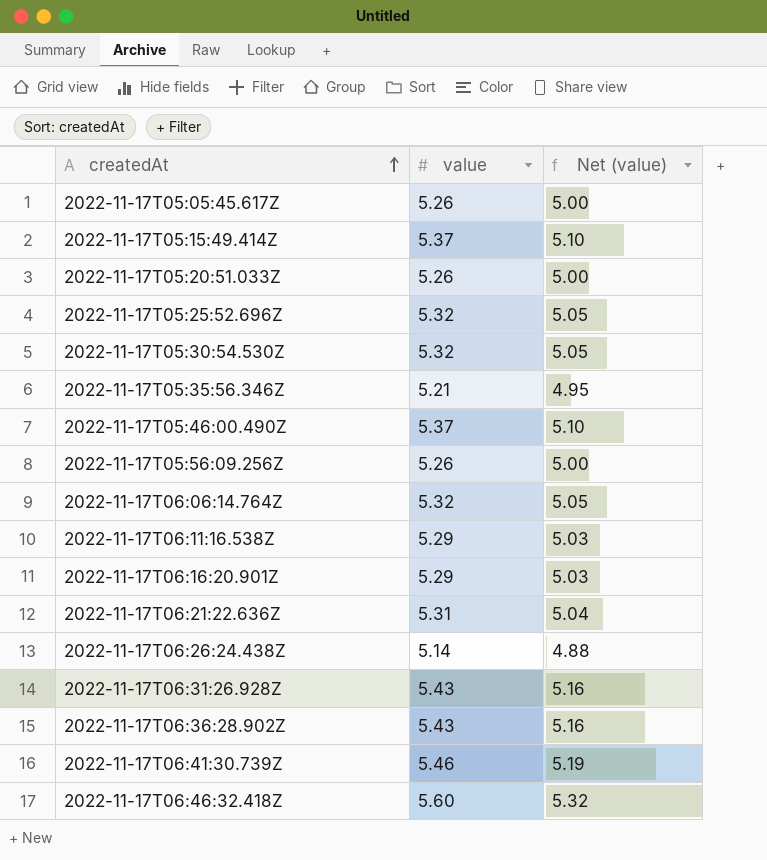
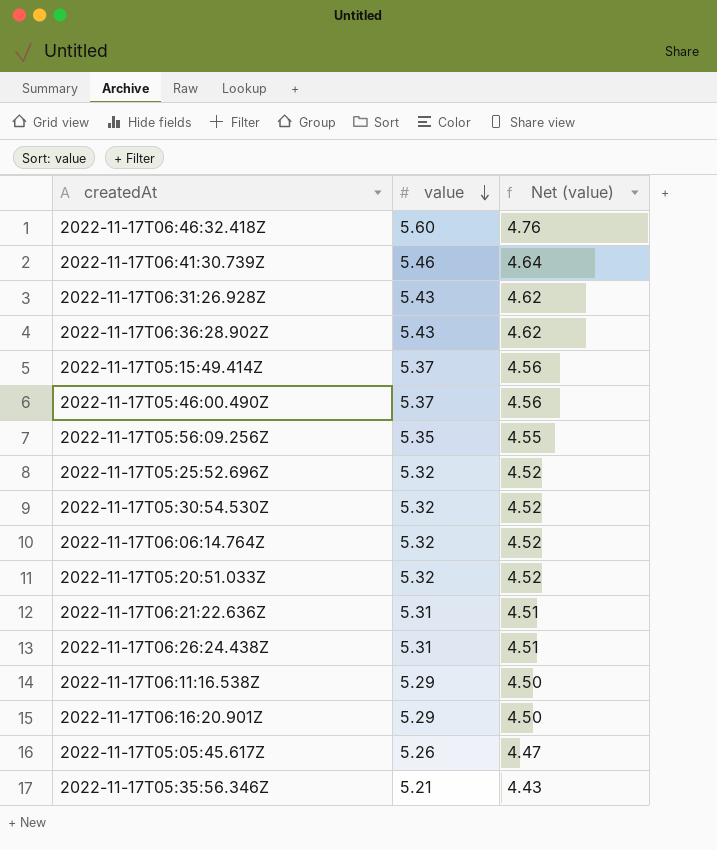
row order: createdAt ascending -> value descending
column Net (value) | formula: [value] * 0.95 -> [value] * 0.85
2022-11-17T05:56:09.256Z | value: 5.26 -> 5.35
2022-11-17T05:20:51.033Z | value: 5.26 -> 5.32
2022-11-17T06:26:24.438Z | value: 5.14 -> 5.31

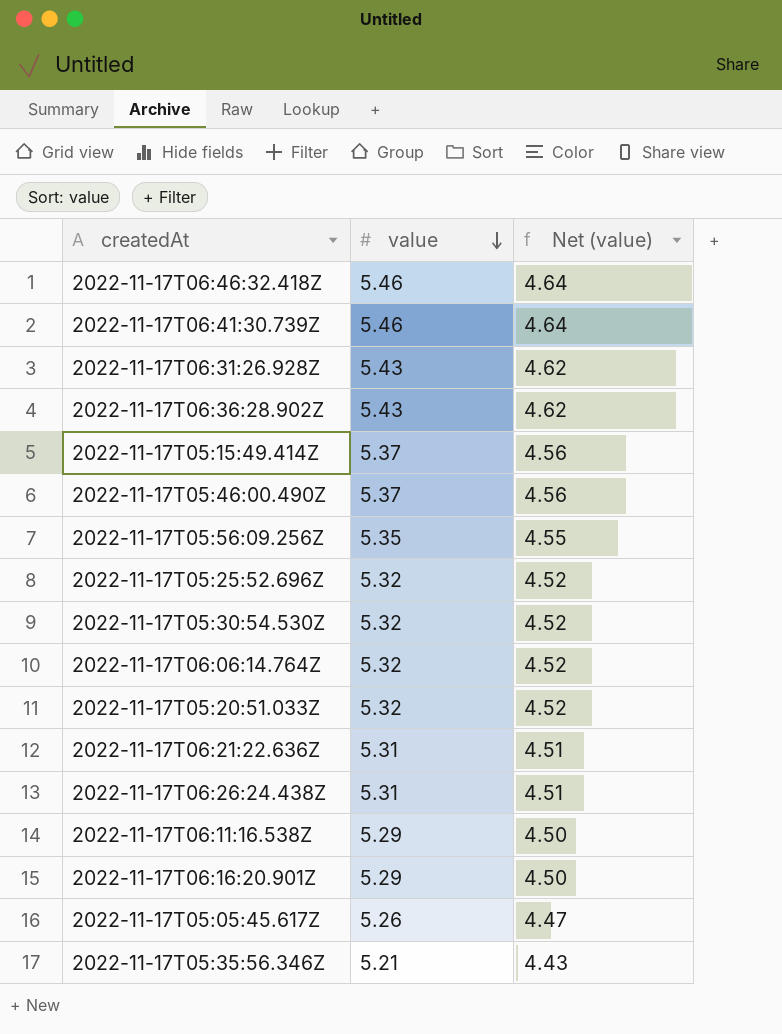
2022-11-17T06:46:32.418Z | value: 5.60 -> 5.46
2022-11-17T06:46:32.418Z | Net (value): 4.76 -> 4.64

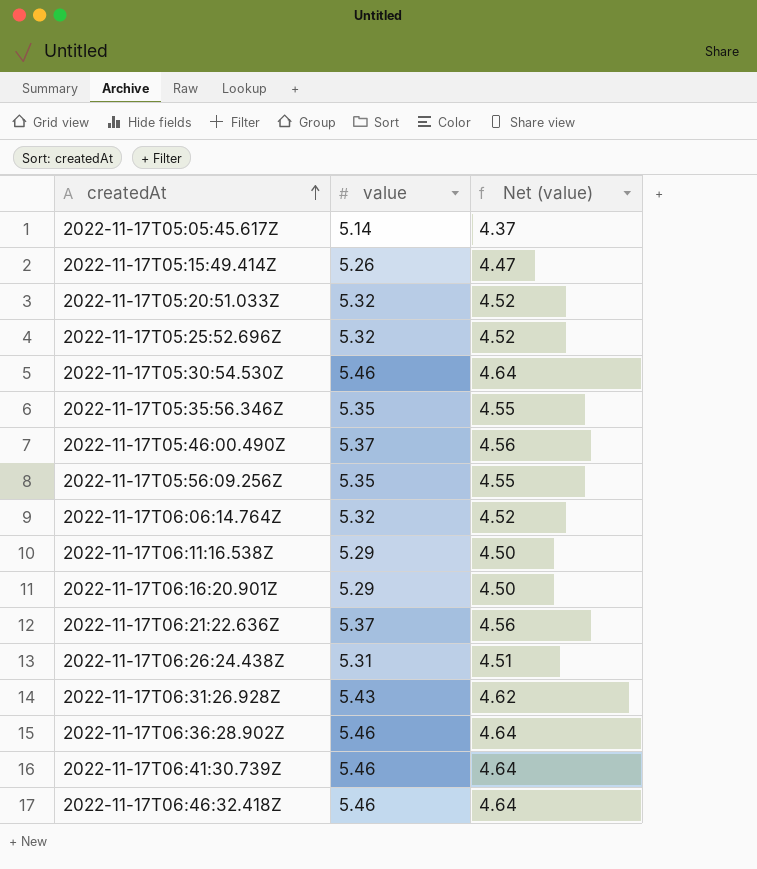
row order: value descending -> createdAt ascending
2022-11-17T05:05:45.617Z | value: 5.26 -> 5.14
2022-11-17T05:05:45.617Z | Net (value): 4.47 -> 4.37
2022-11-17T05:15:49.414Z | value: 5.37 -> 5.26
2022-11-17T05:15:49.414Z | Net (value): 4.56 -> 4.47
2022-11-17T05:30:54.530Z | value: 5.32 -> 5.46
2022-11-17T05:30:54.530Z | Net (value): 4.52 -> 4.64
2022-11-17T05:35:56.346Z | value: 5.21 -> 5.35
2022-11-17T05:35:56.346Z | Net (value): 4.43 -> 4.55
2022-11-17T06:21:22.636Z | value: 5.31 -> 5.37
2022-11-17T06:21:22.636Z | Net (value): 4.51 -> 4.56
2022-11-17T06:36:28.902Z | value: 5.43 -> 5.46
2022-11-17T06:36:28.902Z | Net (value): 4.62 -> 4.64

